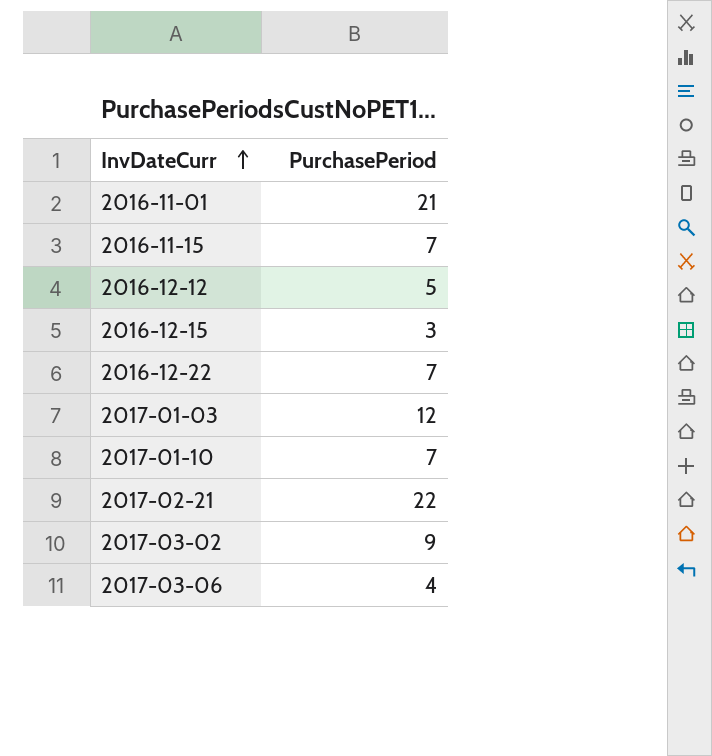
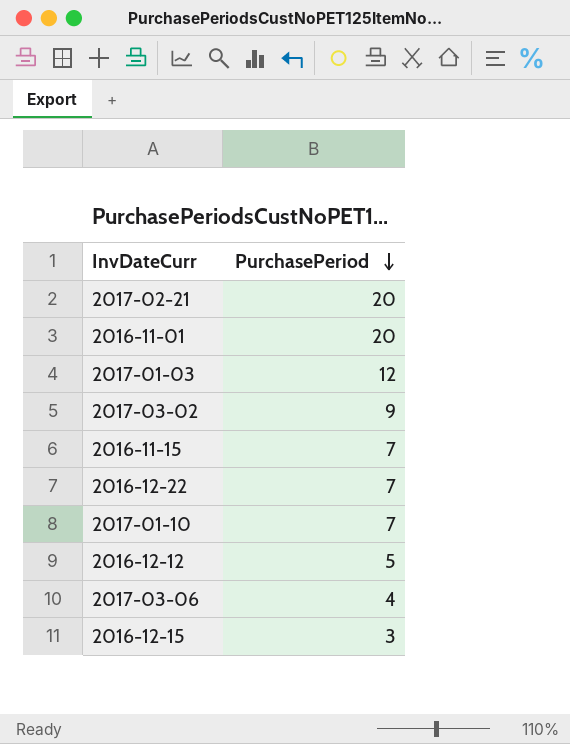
row order: InvDateCurr ascending -> PurchasePeriod descending
2017-02-21 | PurchasePeriod: 22 -> 20
2016-11-01 | PurchasePeriod: 21 -> 20

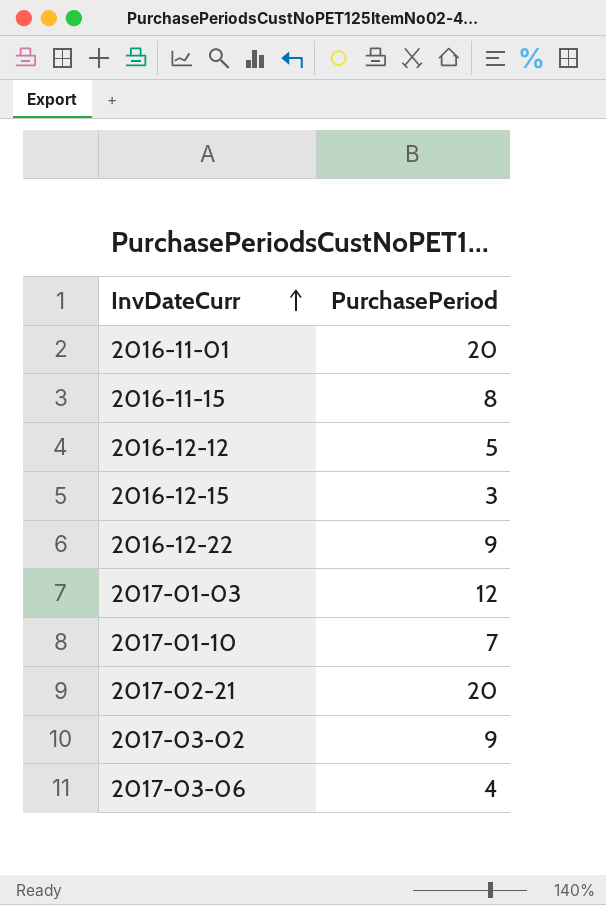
row order: PurchasePeriod descending -> InvDateCurr ascending
2016-11-15 | PurchasePeriod: 7 -> 8
2016-12-22 | PurchasePeriod: 7 -> 9

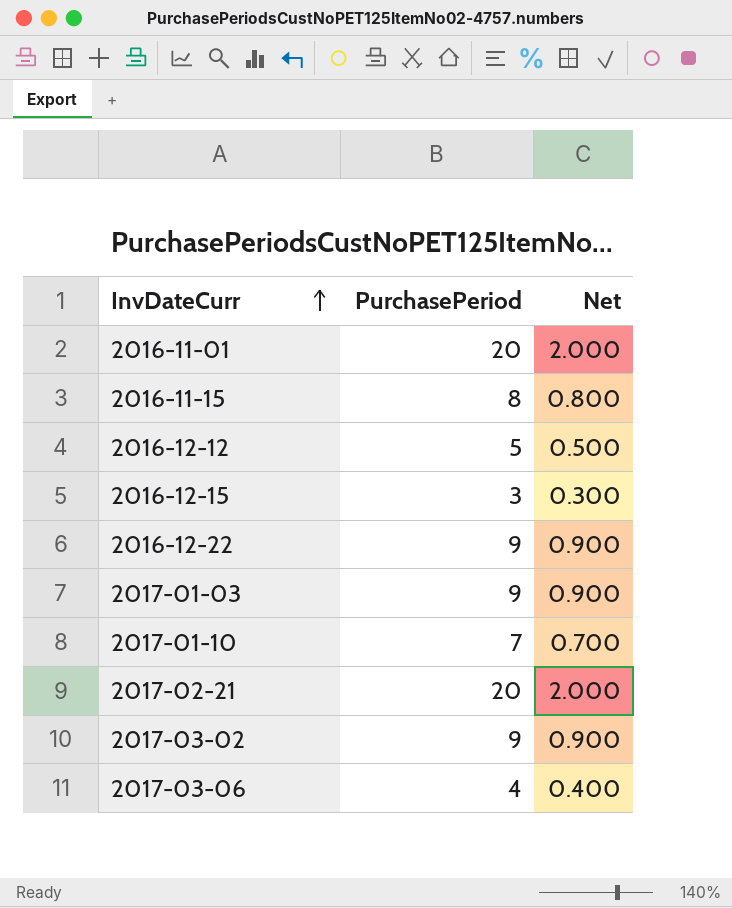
column Net | formula: none -> [PurchasePeriod] * 0.1
2017-01-03 | PurchasePeriod: 12 -> 9

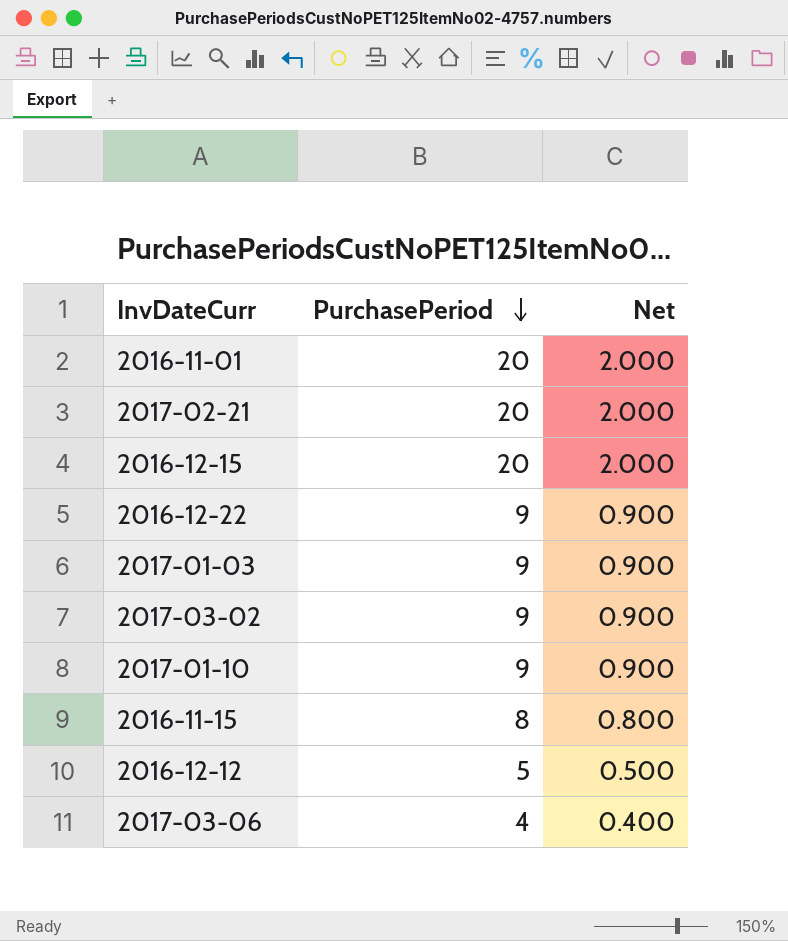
row order: InvDateCurr ascending -> PurchasePeriod descending
2016-12-15 | PurchasePeriod: 3 -> 20
2016-12-15 | Net: 0.300 -> 2.000
2017-01-10 | PurchasePeriod: 7 -> 9
2017-01-10 | Net: 0.700 -> 0.900

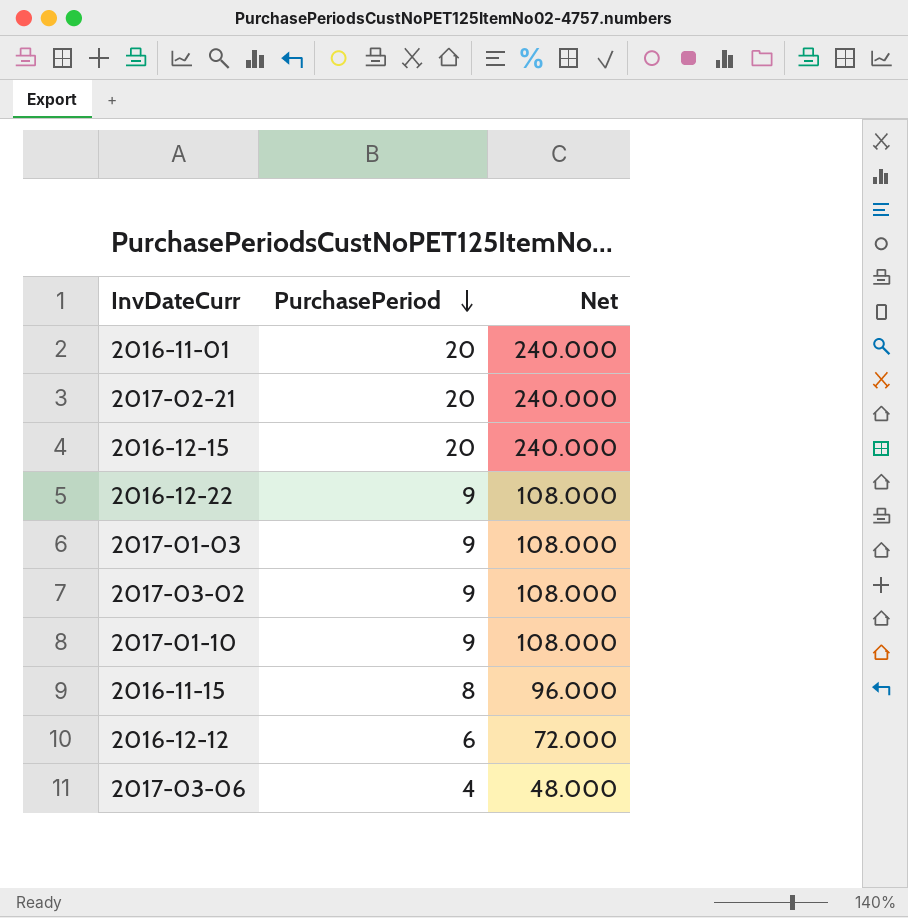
column Net | formula: [PurchasePeriod] * 0.1 -> [PurchasePeriod] * 12
2016-12-12 | PurchasePeriod: 5 -> 6

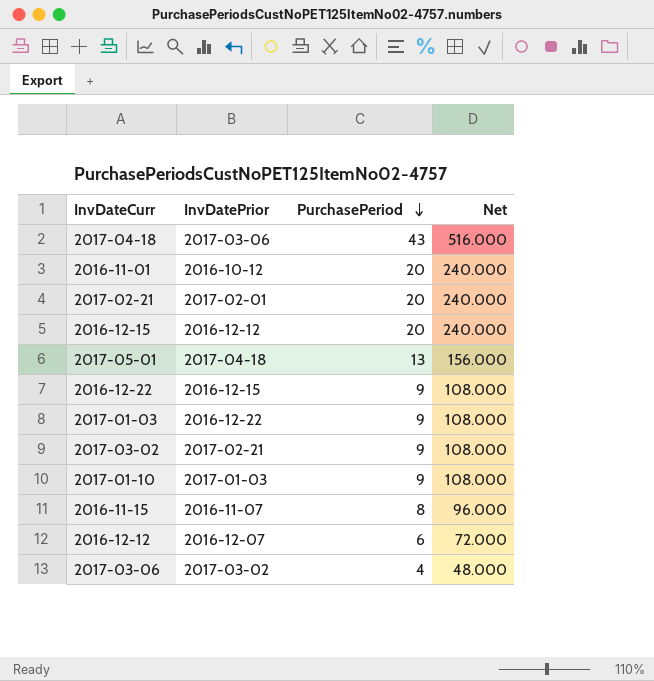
column InvDatePrior | position: none -> 2
row 2017-04-18: none -> 2017-03-06 | 43 | 516.000
row 2017-05-01: none -> 2017-04-18 | 13 | 156.000

